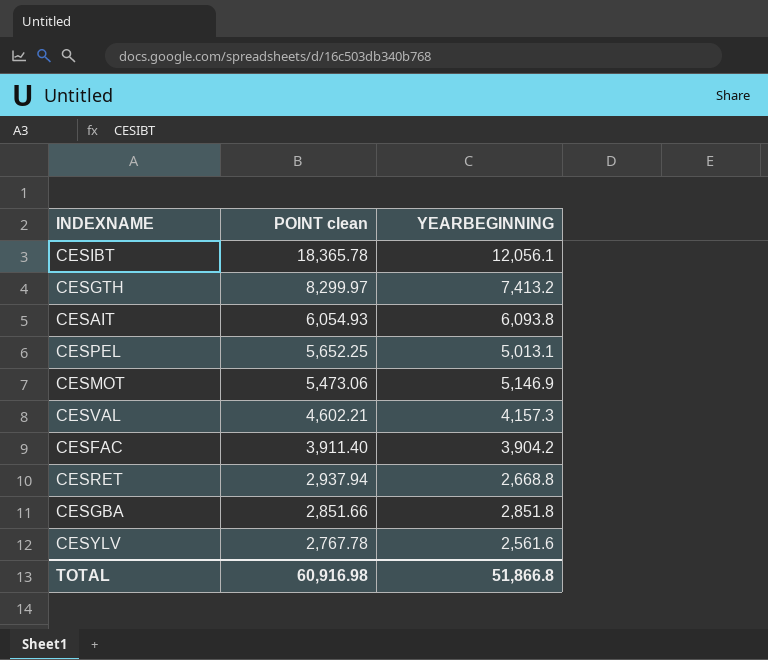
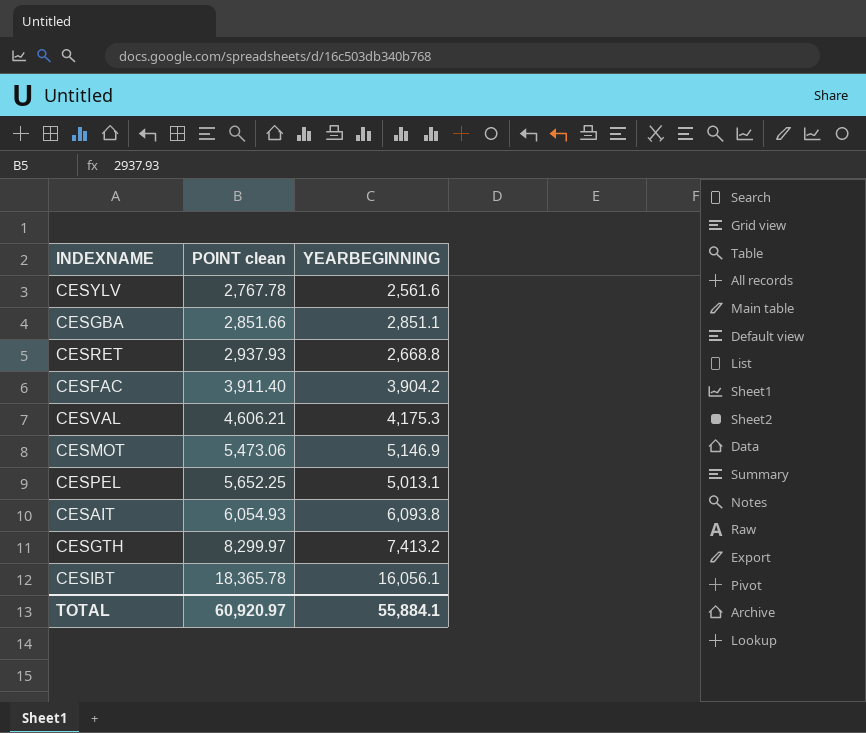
row order: POINT clean descending -> POINT clean ascending
CESGBA | YEARBEGINNING: 2,851.8 -> 2,851.1
CESRET | POINT clean: 2,937.94 -> 2,937.93
CESVAL | POINT clean: 4,602.21 -> 4,606.21
CESVAL | YEARBEGINNING: 4,157.3 -> 4,175.3
CESIBT | YEARBEGINNING: 12,056.1 -> 16,056.1
TOTAL | POINT clean: 60,916.98 -> 60,920.97
TOTAL | YEARBEGINNING: 51,866.8 -> 55,884.1

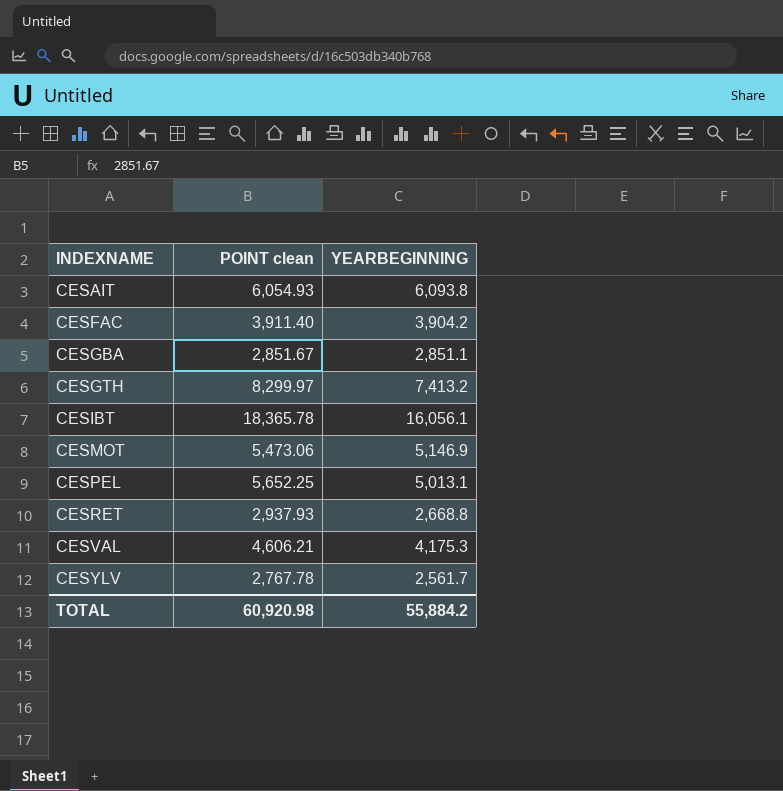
row order: POINT clean ascending -> INDEXNAME ascending
CESGBA | POINT clean: 2,851.66 -> 2,851.67
CESYLV | YEARBEGINNING: 2,561.6 -> 2,561.7
TOTAL | POINT clean: 60,920.97 -> 60,920.98
TOTAL | YEARBEGINNING: 55,884.1 -> 55,884.2

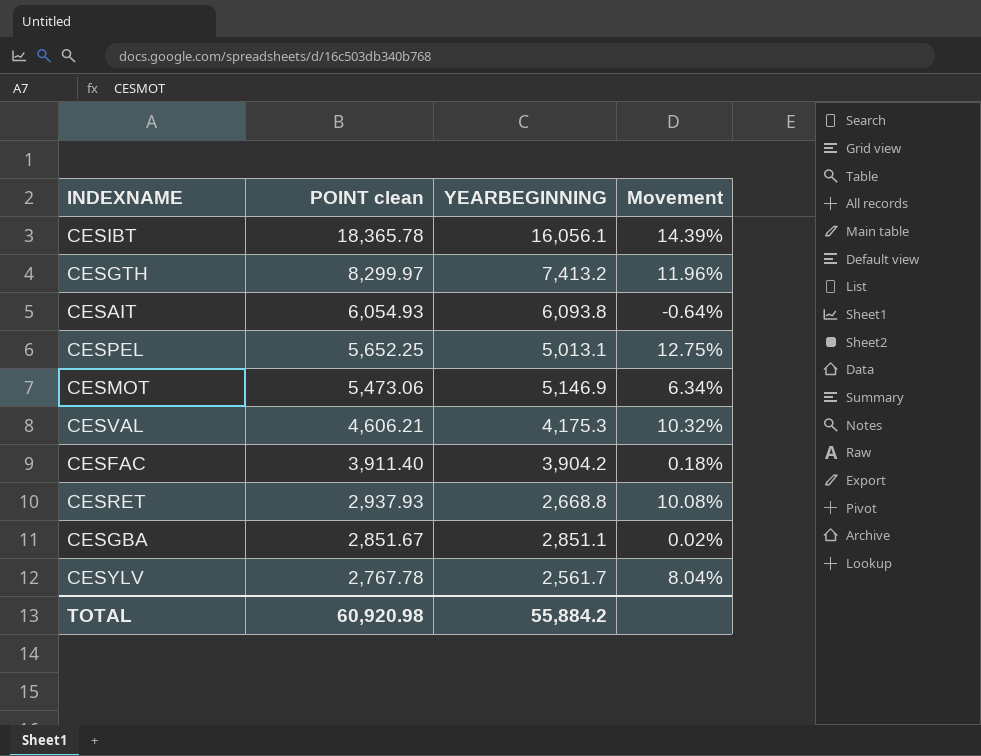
row order: INDEXNAME ascending -> POINT clean descending
column Movement | formula: none -> ([POINT clean] - [YEARBEGINNING]) / [YEARBEGINNING]

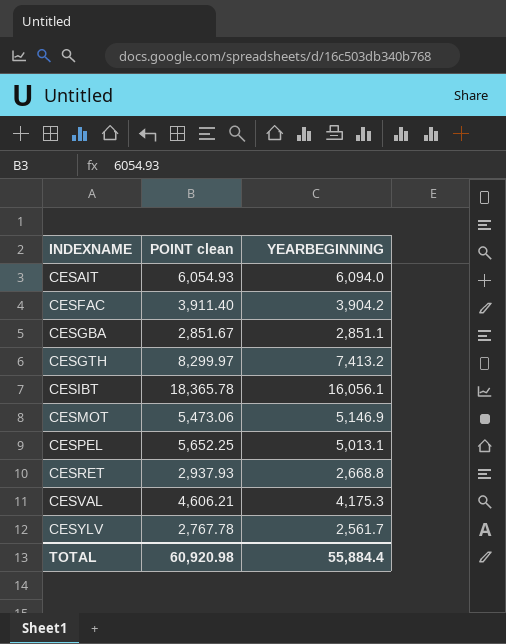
row order: POINT clean descending -> INDEXNAME ascending
column Movement | formula: ([POINT clean] - [YEARBEGINNING]) / [YEARBEGINNING] -> none
CESAIT | YEARBEGINNING: 6,093.8 -> 6,094.0
TOTAL | YEARBEGINNING: 55,884.2 -> 55,884.4

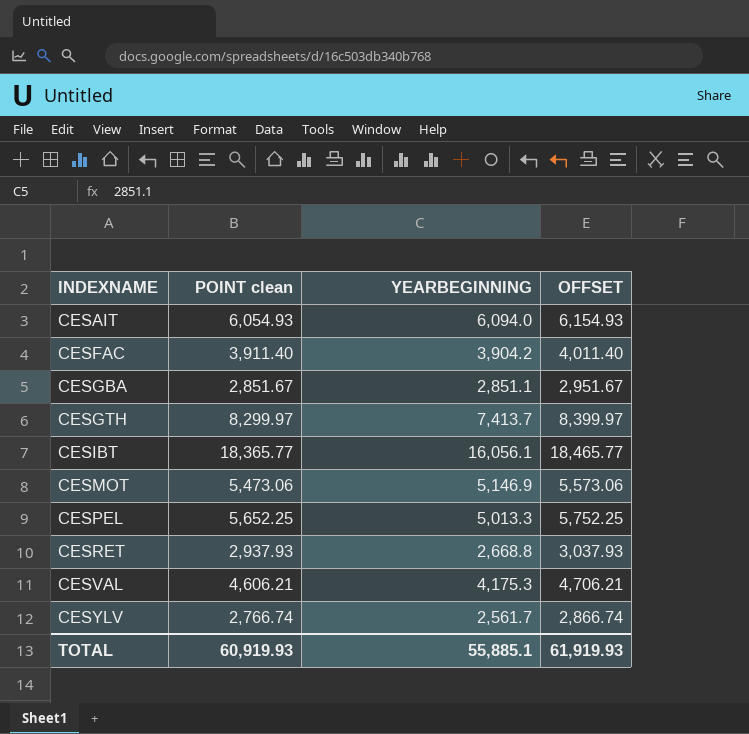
column OFFSET | formula: none -> [POINT clean] + 100
CESGTH | YEARBEGINNING: 7,413.2 -> 7,413.7
CESIBT | POINT clean: 18,365.78 -> 18,365.77
CESPEL | YEARBEGINNING: 5,013.1 -> 5,013.3
CESYLV | POINT clean: 2,767.78 -> 2,766.74
TOTAL | POINT clean: 60,920.98 -> 60,919.93
TOTAL | YEARBEGINNING: 55,884.4 -> 55,885.1

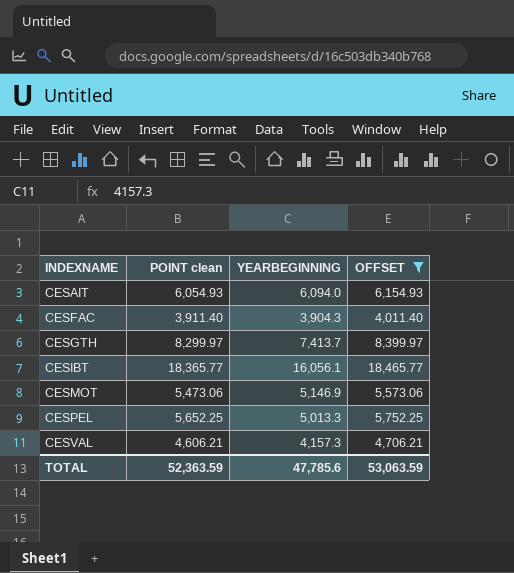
filter: none -> OFFSET >= 4,011.40
CESFAC | YEARBEGINNING: 3,904.2 -> 3,904.3
CESVAL | YEARBEGINNING: 4,175.3 -> 4,157.3
TOTAL | POINT clean: 60,919.93 -> 52,363.59
TOTAL | YEARBEGINNING: 55,885.1 -> 47,785.6
TOTAL | OFFSET: 61,919.93 -> 53,063.59

